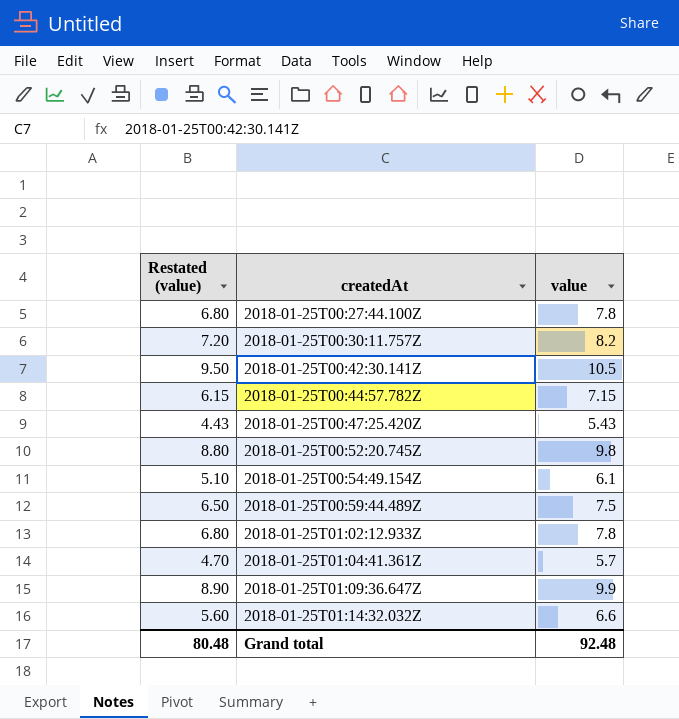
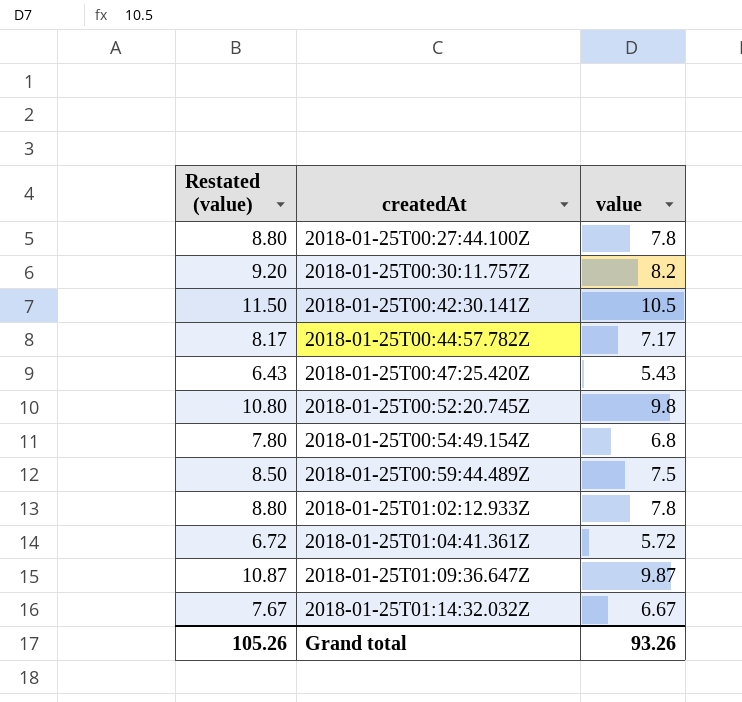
column Restated (value) | formula: [value] - 1 -> [value] + 1
2018-01-25T00:44:57.782Z | value: 7.15 -> 7.17
2018-01-25T00:54:49.154Z | value: 6.1 -> 6.8
2018-01-25T01:04:41.361Z | value: 5.7 -> 5.72
2018-01-25T01:09:36.647Z | value: 9.9 -> 9.87
2018-01-25T01:14:32.032Z | value: 6.6 -> 6.67
Grand total | Restated (value): 80.48 -> 105.26
Grand total | value: 92.48 -> 93.26

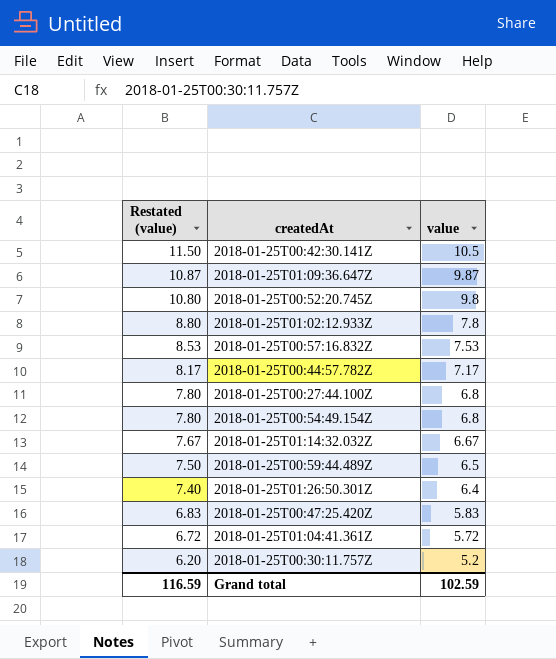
row order: createdAt ascending -> Restated (value) descending
row 2018-01-25T00:57:16.832Z: none -> 8.53 | 7.53
2018-01-25T00:27:44.100Z | Restated (value): 8.80 -> 7.80
2018-01-25T00:27:44.100Z | value: 7.8 -> 6.8
2018-01-25T00:59:44.489Z | Restated (value): 8.50 -> 7.50
2018-01-25T00:59:44.489Z | value: 7.5 -> 6.5
row 2018-01-25T01:26:50.301Z: none -> 7.40 | 6.4
2018-01-25T00:47:25.420Z | Restated (value): 6.43 -> 6.83
2018-01-25T00:47:25.420Z | value: 5.43 -> 5.83
2018-01-25T00:30:11.757Z | Restated (value): 9.20 -> 6.20
2018-01-25T00:30:11.757Z | value: 8.2 -> 5.2
Grand total | Restated (value): 105.26 -> 116.59
Grand total | value: 93.26 -> 102.59

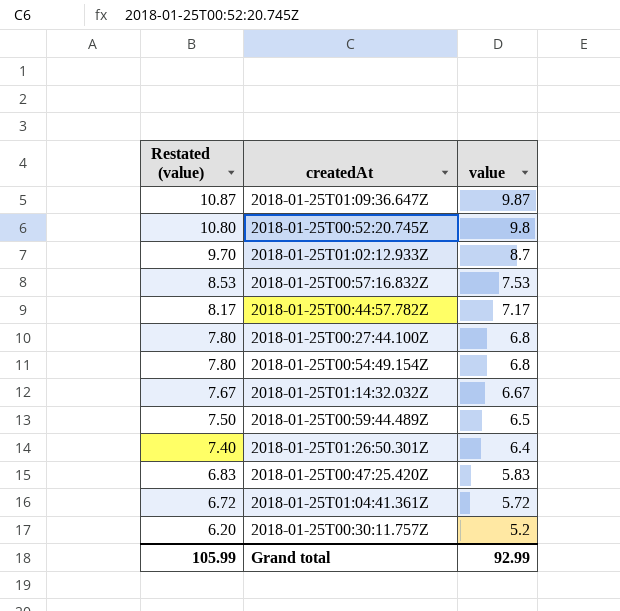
row 2018-01-25T00:42:30.141Z: 11.50 | 10.5 -> none
2018-01-25T01:02:12.933Z | Restated (value): 8.80 -> 9.70
2018-01-25T01:02:12.933Z | value: 7.8 -> 8.7
Grand total | Restated (value): 116.59 -> 105.99
Grand total | value: 102.59 -> 92.99

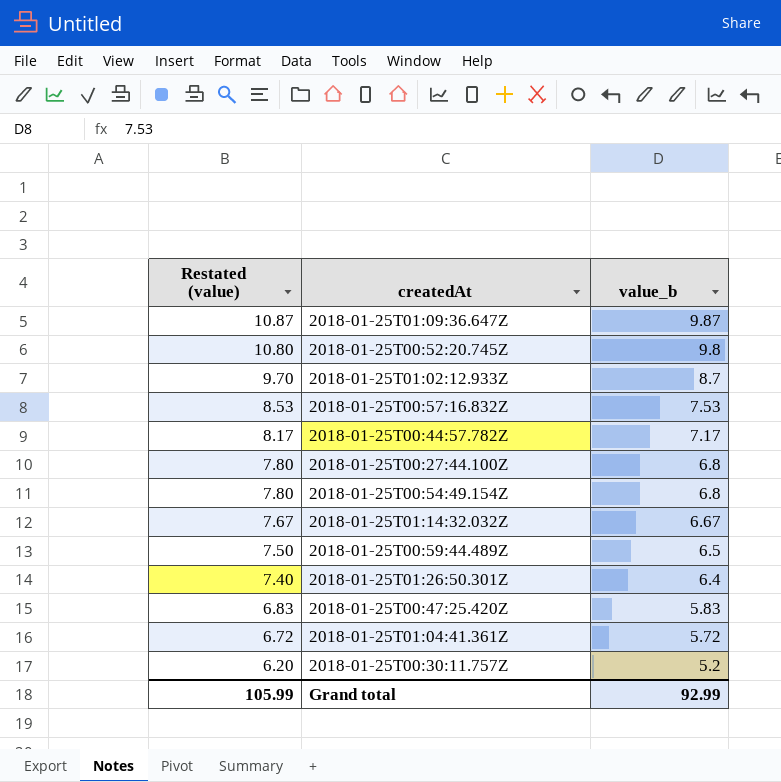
column name: value -> value_b

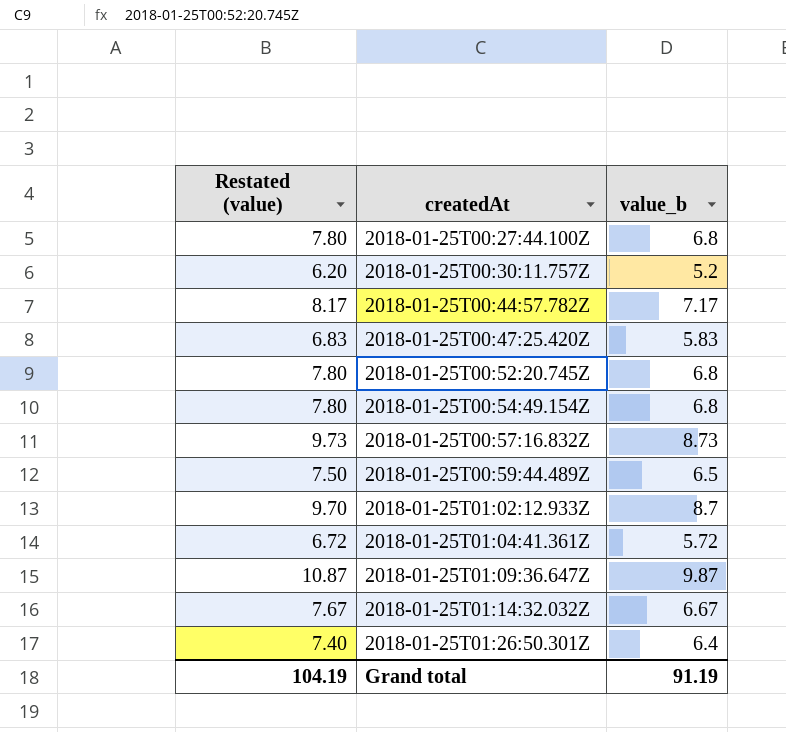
row order: Restated (value) descending -> createdAt ascending
2018-01-25T00:52:20.745Z | Restated (value): 10.80 -> 7.80
2018-01-25T00:52:20.745Z | value_b: 9.8 -> 6.8
2018-01-25T00:57:16.832Z | Restated (value): 8.53 -> 9.73
2018-01-25T00:57:16.832Z | value_b: 7.53 -> 8.73
Grand total | Restated (value): 105.99 -> 104.19
Grand total | value_b: 92.99 -> 91.19

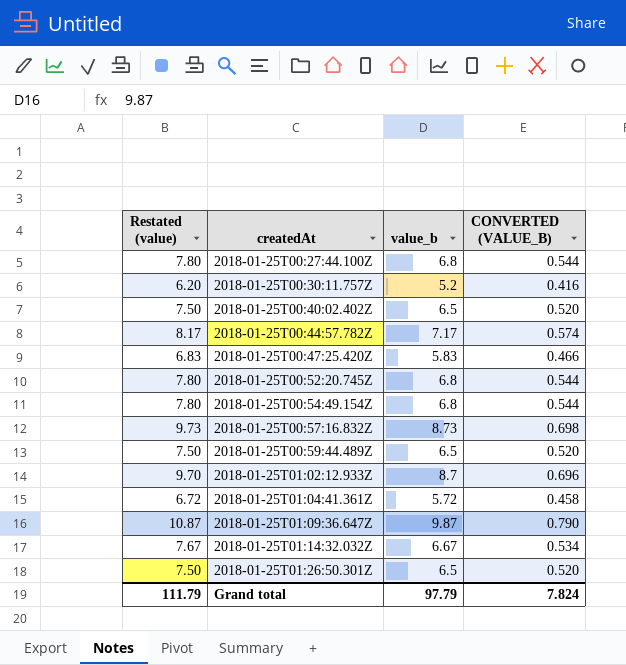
column CONVERTED (VALUE_B) | formula: none -> [value_b] * 0.08
row 2018-01-25T00:40:02.402Z: none -> 7.50 | 6.5 | 0.520
2018-01-25T01:26:50.301Z | Restated (value): 7.40 -> 7.50
2018-01-25T01:26:50.301Z | value_b: 6.4 -> 6.5
Grand total | Restated (value): 104.19 -> 111.79
Grand total | value_b: 91.19 -> 97.79

